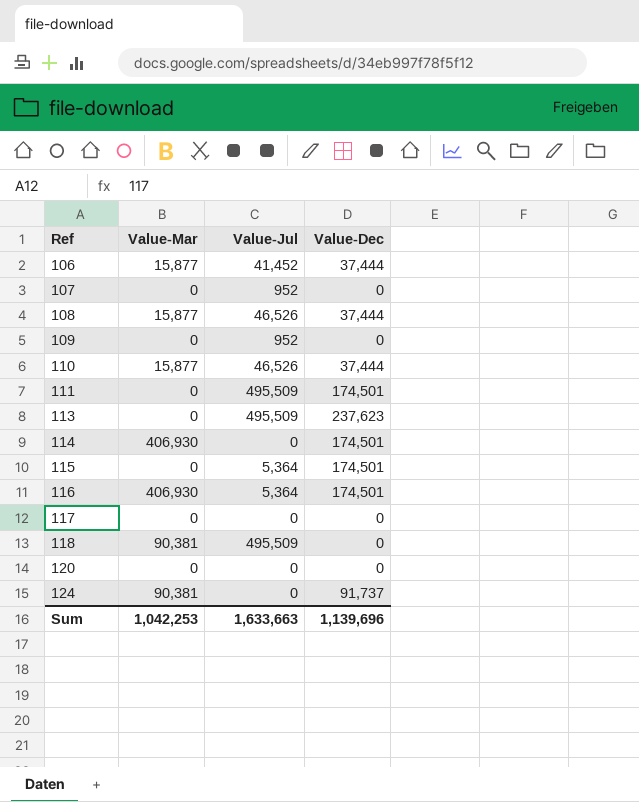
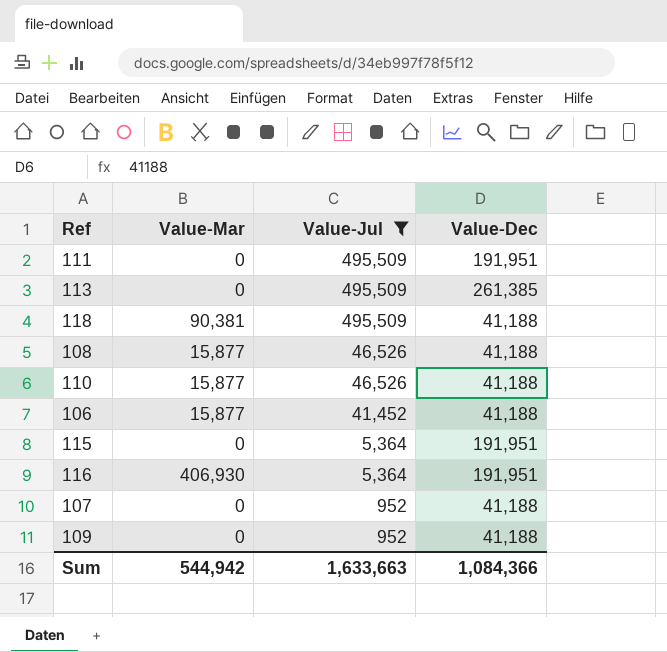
filter: none -> Value-Jul != 0
row order: Ref ascending -> Value-Jul descending
111 | Value-Dec: 174,501 -> 191,951
113 | Value-Dec: 237,623 -> 261,385
118 | Value-Dec: 0 -> 41,188
108 | Value-Dec: 37,444 -> 41,188
110 | Value-Dec: 37,444 -> 41,188
106 | Value-Dec: 37,444 -> 41,188
115 | Value-Dec: 174,501 -> 191,951
116 | Value-Dec: 174,501 -> 191,951
107 | Value-Dec: 0 -> 41,188
109 | Value-Dec: 0 -> 41,188
Sum | Value-Mar: 1,042,253 -> 544,942
Sum | Value-Dec: 1,139,696 -> 1,084,366

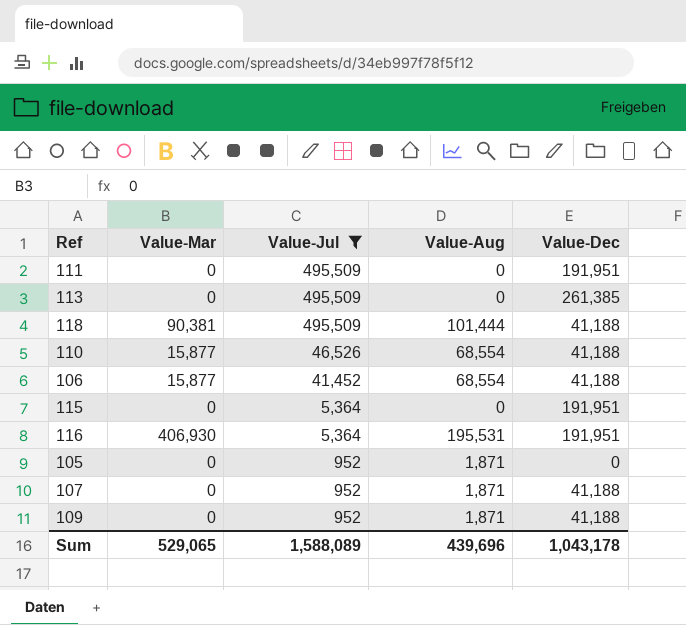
column Value-Aug | position: none -> 4
row 108: 15,877 | 46,526 | 41,188 -> none
row 105: none -> 0 | 952 | 1,871 | 0
Sum | Value-Mar: 544,942 -> 529,065
Sum | Value-Jul: 1,633,663 -> 1,588,089
Sum | Value-Dec: 1,084,366 -> 1,043,178

